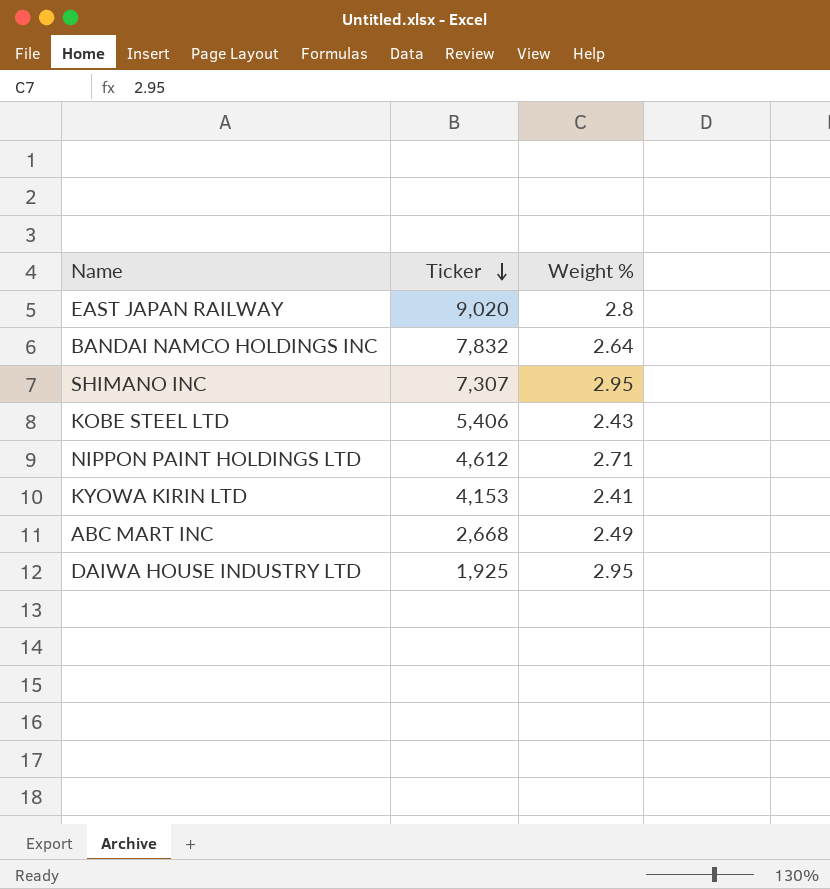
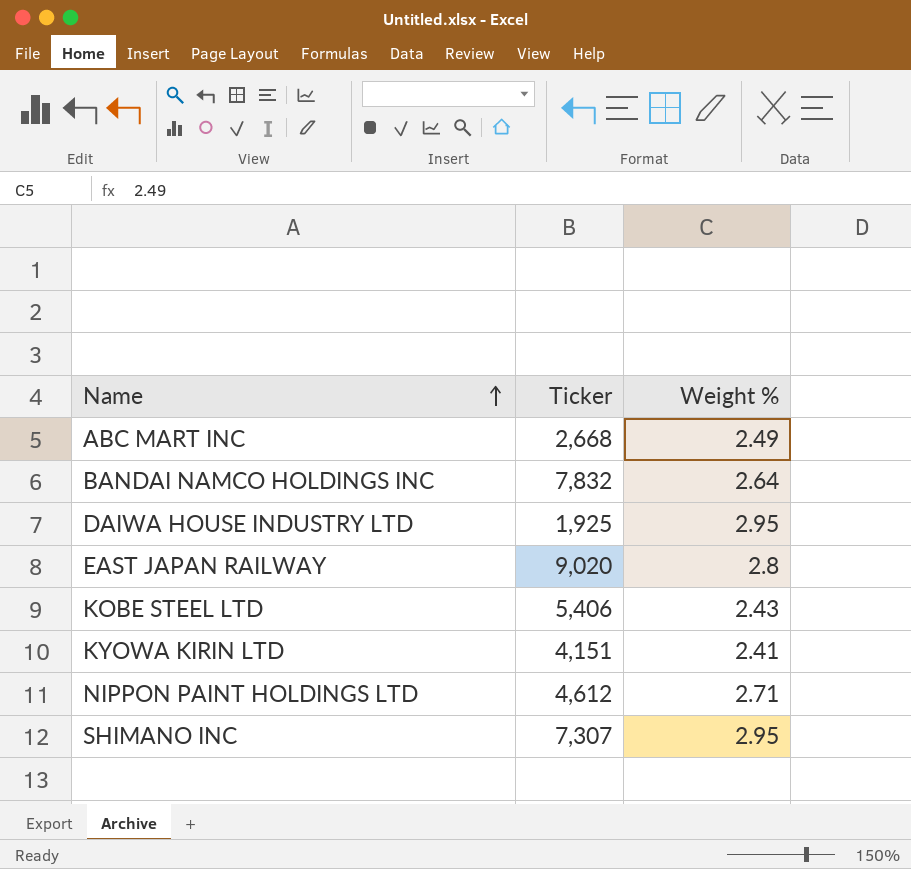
row order: Ticker descending -> Name ascending
KYOWA KIRIN LTD | Ticker: 4,153 -> 4,151

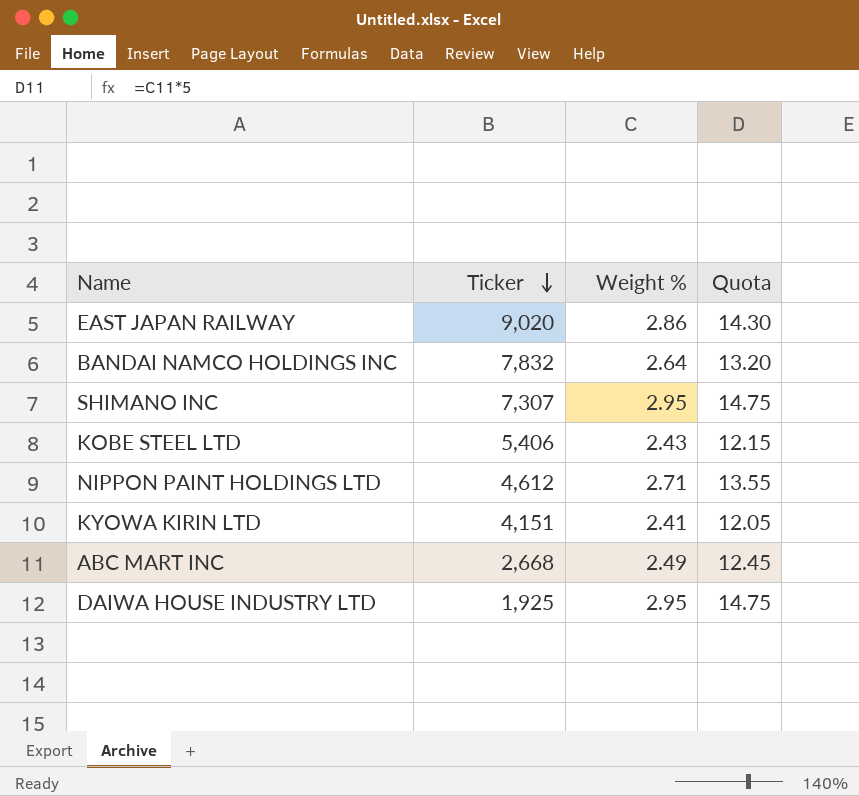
row order: Name ascending -> Ticker descending
column Quota | formula: none -> [Weight %] * 5
EAST JAPAN RAILWAY | Weight %: 2.8 -> 2.86

